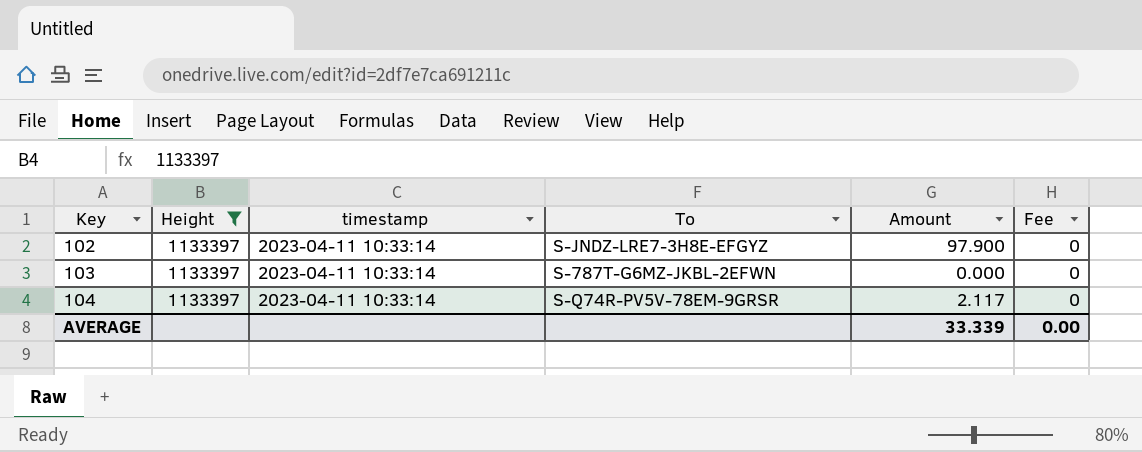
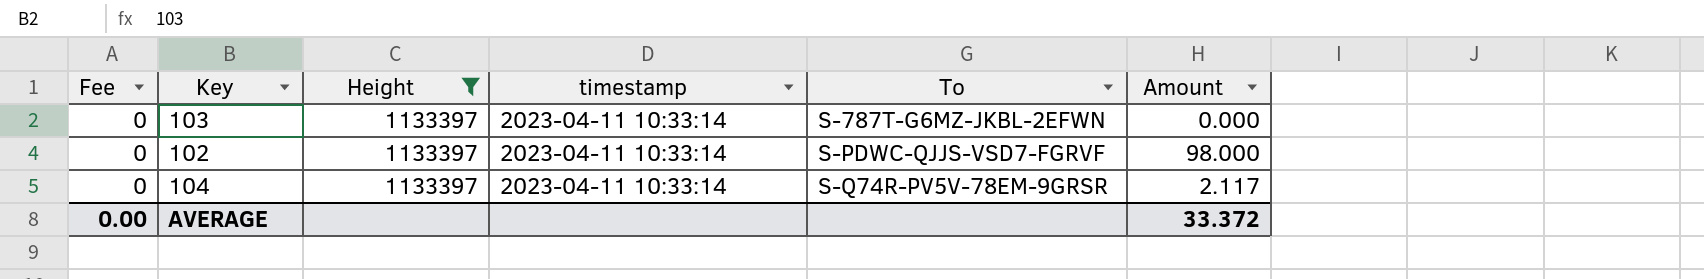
row order: Key ascending -> To ascending
column Fee | position: 6 -> 1
102 | To: S-JNDZ-LRE7-3H8E-EFGYZ -> S-PDWC-QJJS-VSD7-FGRVF
102 | Amount: 97.900 -> 98.000
AVERAGE | Amount: 33.339 -> 33.372

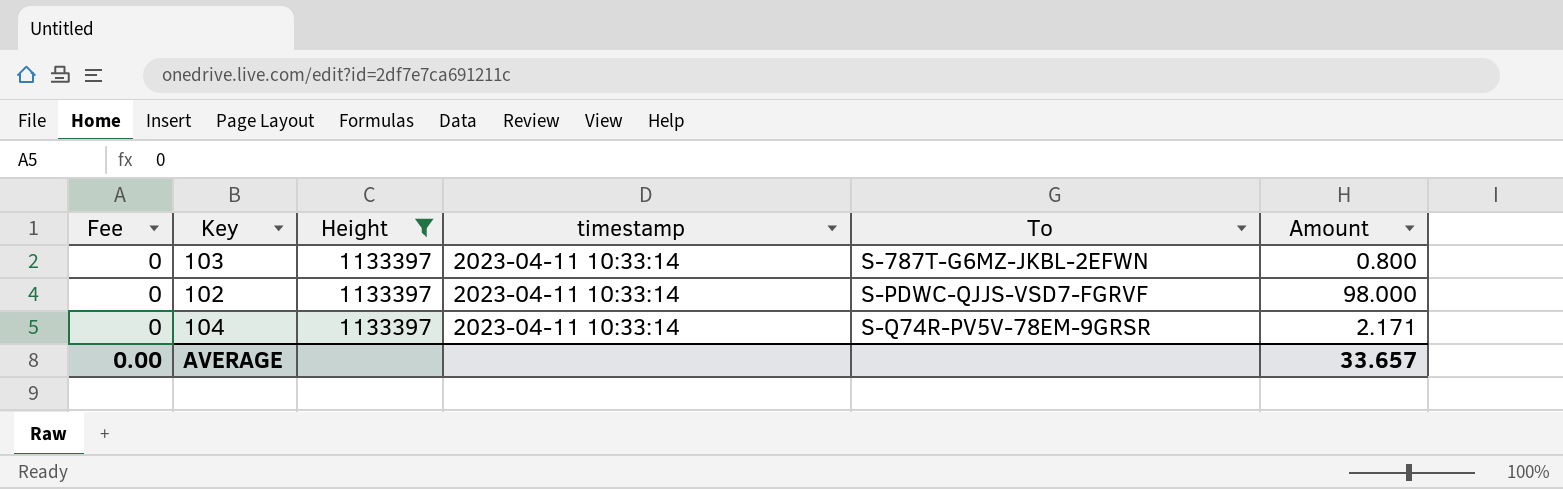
103 | Amount: 0.000 -> 0.800
104 | Amount: 2.117 -> 2.171
AVERAGE | Amount: 33.372 -> 33.657

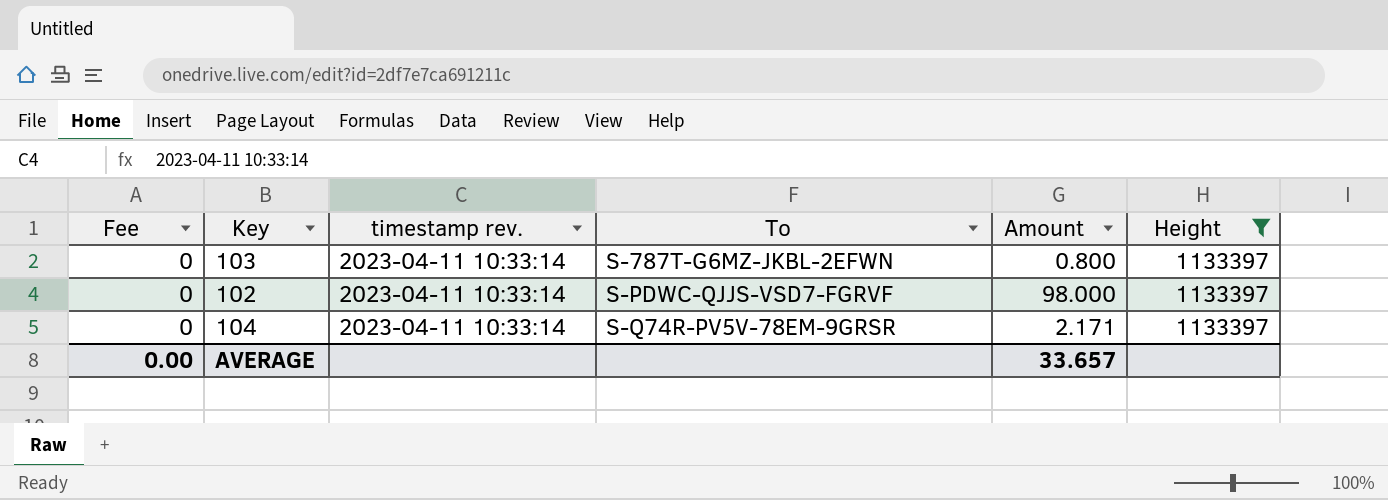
column name: timestamp -> timestamp rev.
column Height | position: 3 -> 6

